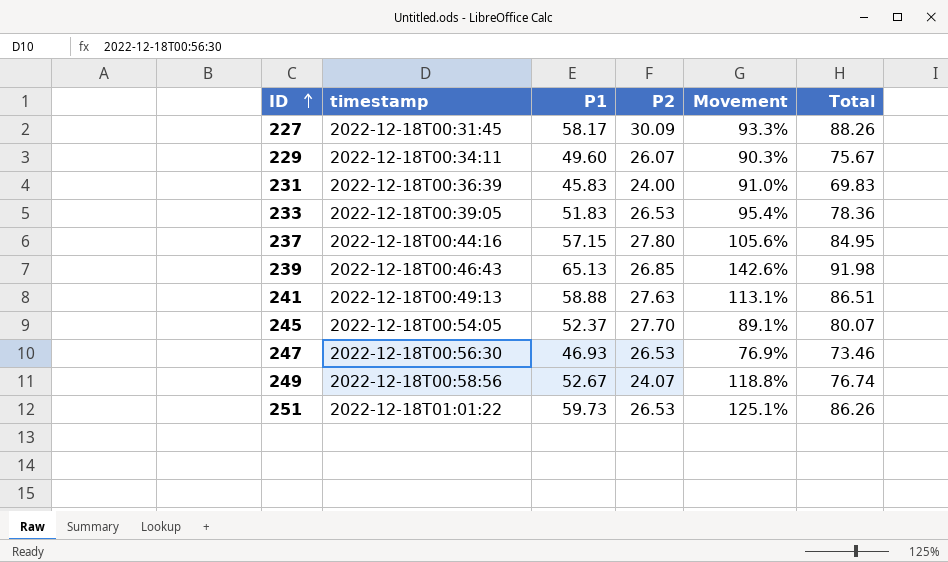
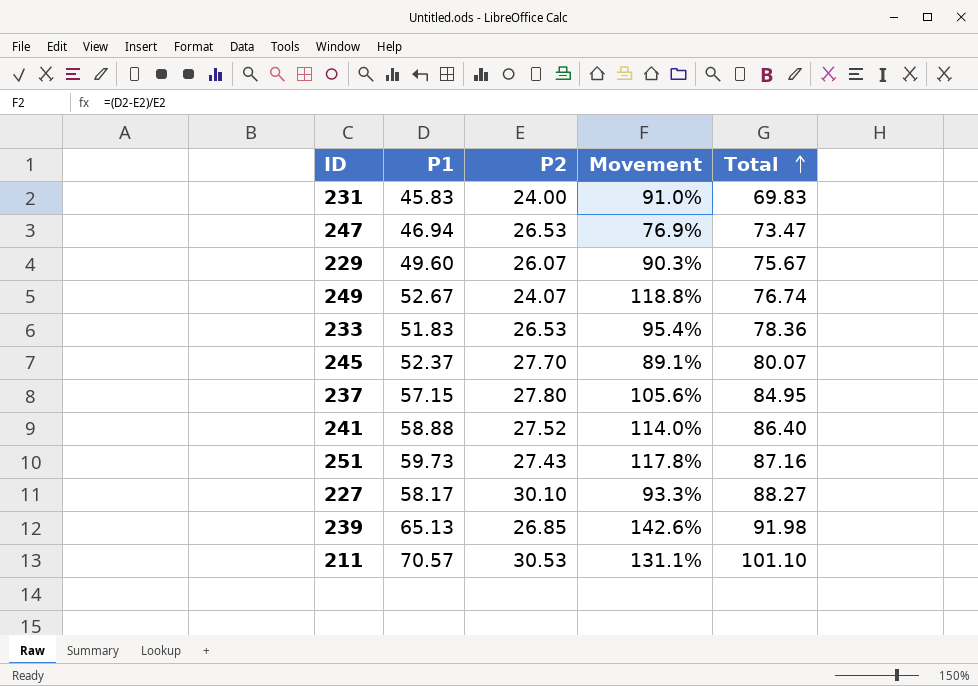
row order: ID ascending -> Total ascending
column timestamp | position: 2 -> none
247 | P1: 46.93 -> 46.94
247 | Total: 73.46 -> 73.47
241 | P2: 27.63 -> 27.52
241 | Movement: 113.1% -> 114.0%
241 | Total: 86.51 -> 86.40
251 | P2: 26.53 -> 27.43
251 | Movement: 125.1% -> 117.8%
251 | Total: 86.26 -> 87.16
227 | P2: 30.09 -> 30.10
227 | Total: 88.26 -> 88.27
row 211: none -> 70.57 | 30.53 | 131.1% | 101.10

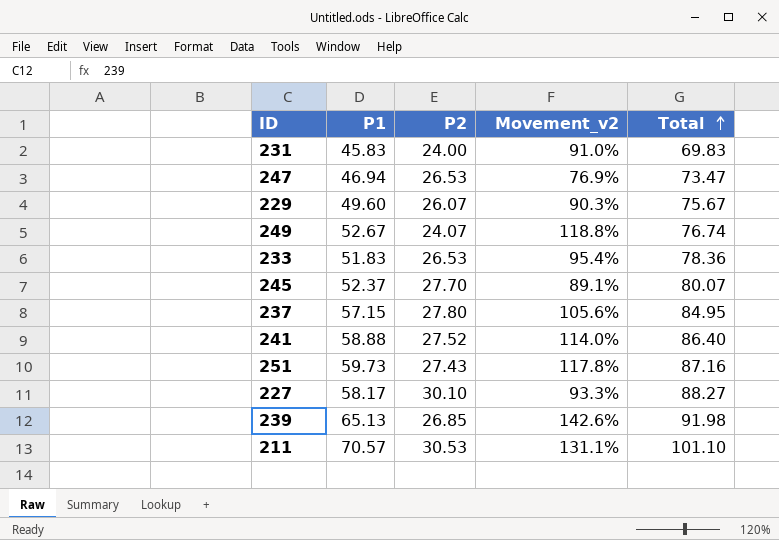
column name: Movement -> Movement_v2

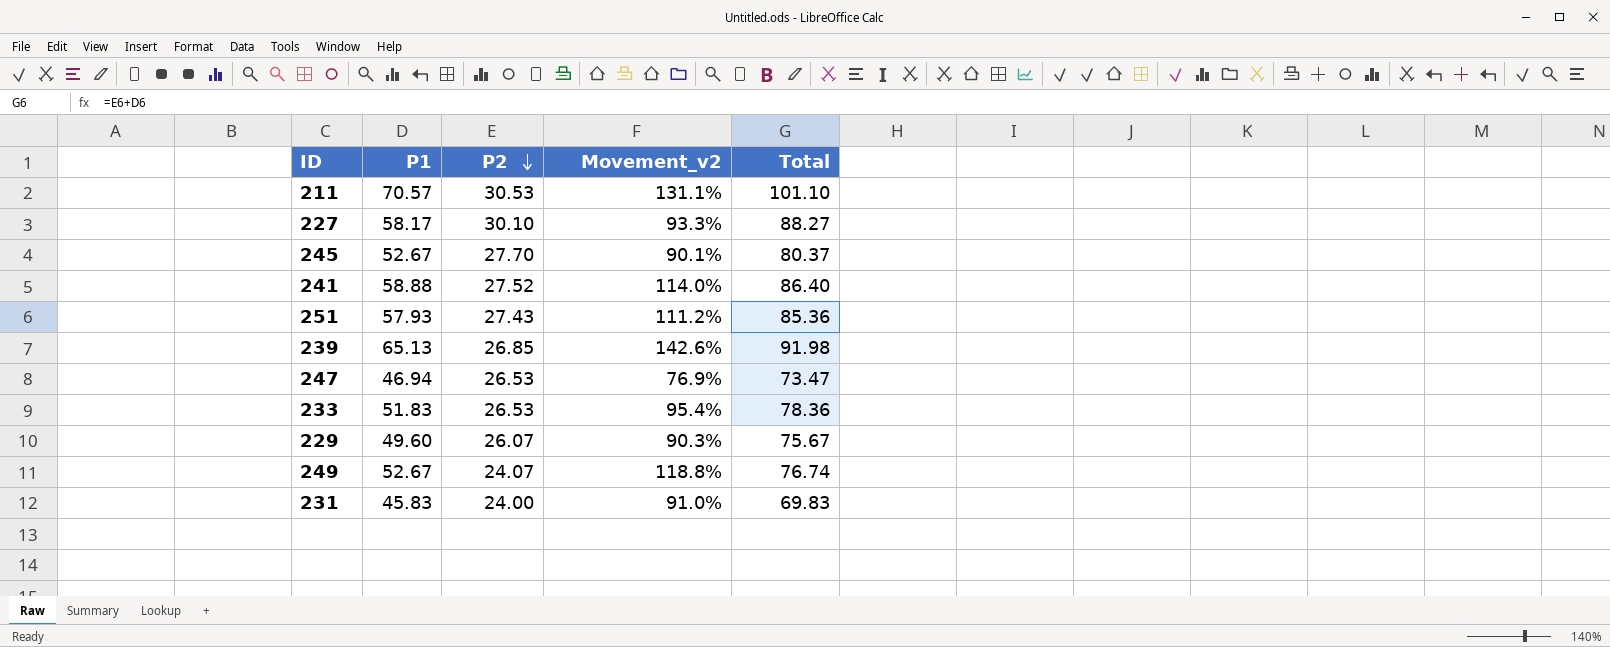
row order: Total ascending -> P2 descending
row 237: 57.15 | 27.80 | 105.6% | 84.95 -> none
245 | P1: 52.37 -> 52.67
245 | Movement_v2: 89.1% -> 90.1%
245 | Total: 80.07 -> 80.37
251 | P1: 59.73 -> 57.93
251 | Movement_v2: 117.8% -> 111.2%
251 | Total: 87.16 -> 85.36

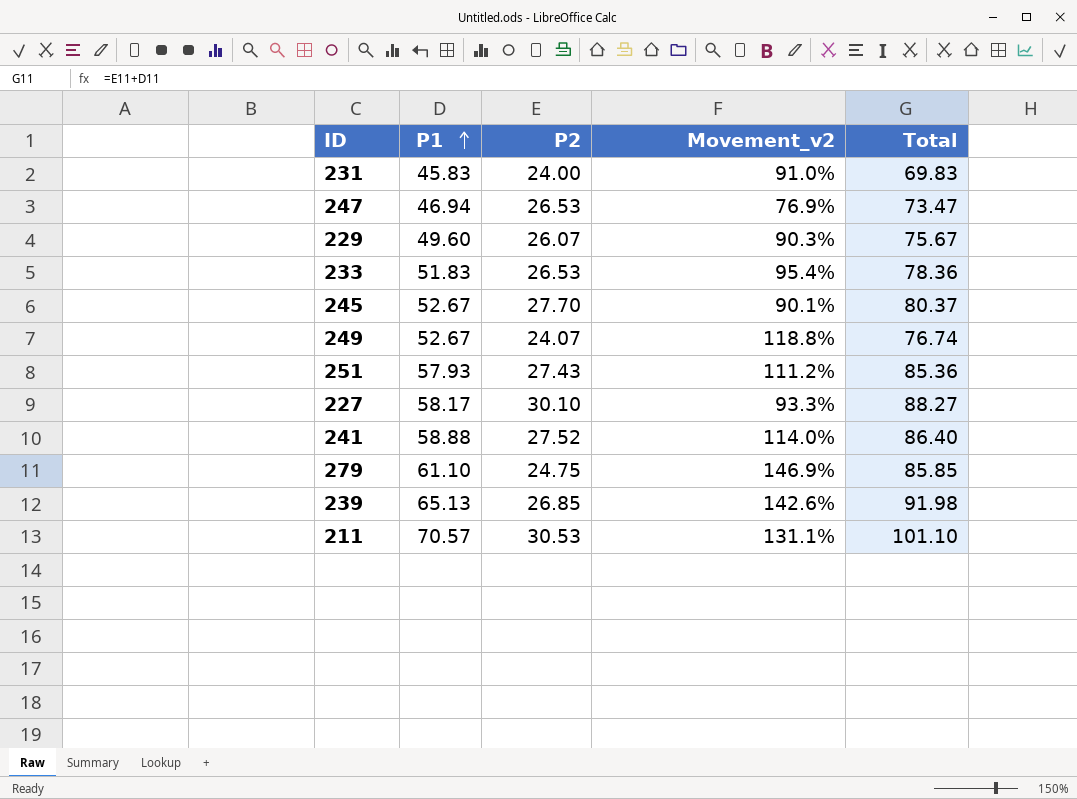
row order: P2 descending -> P1 ascending
row 279: none -> 61.10 | 24.75 | 146.9% | 85.85

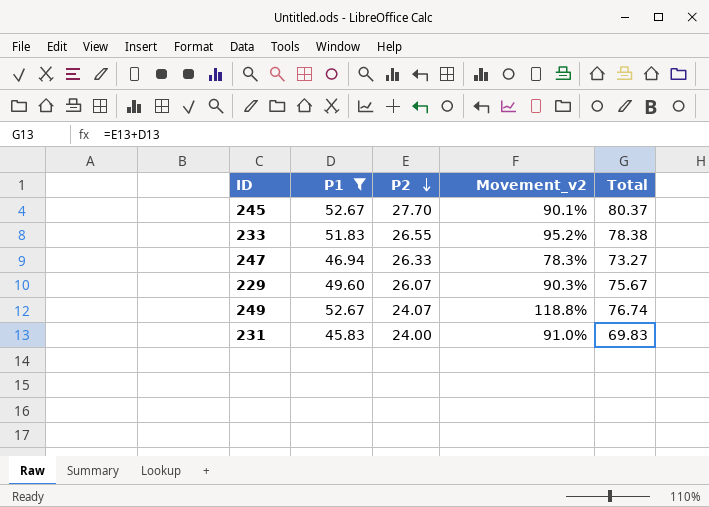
filter: none -> P1 <= 52.67
row order: P1 ascending -> P2 descending
233 | P2: 26.53 -> 26.55
233 | Movement_v2: 95.4% -> 95.2%
233 | Total: 78.36 -> 78.38
247 | P2: 26.53 -> 26.33
247 | Movement_v2: 76.9% -> 78.3%
247 | Total: 73.47 -> 73.27

